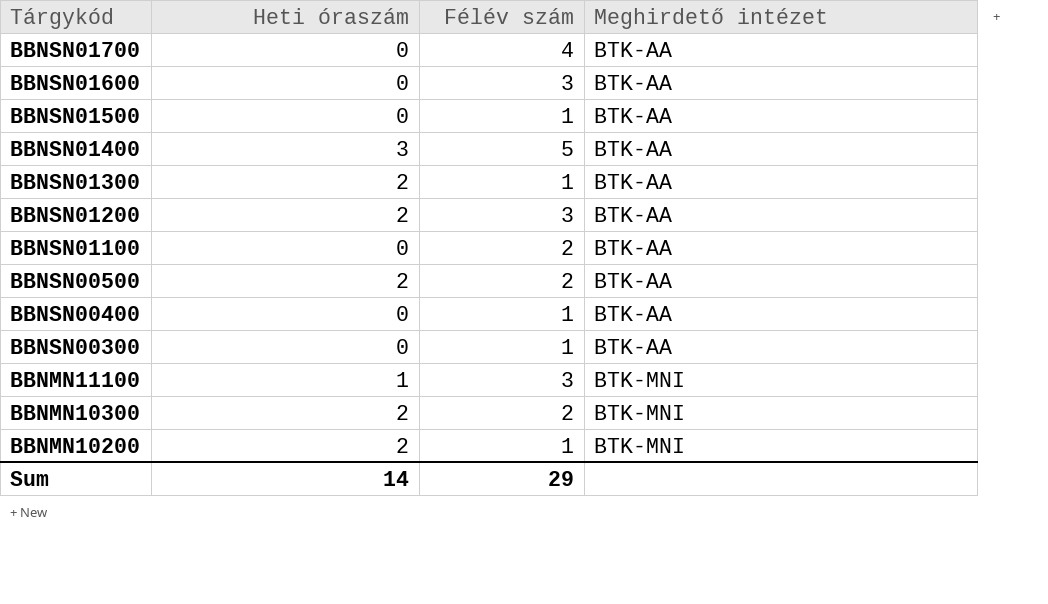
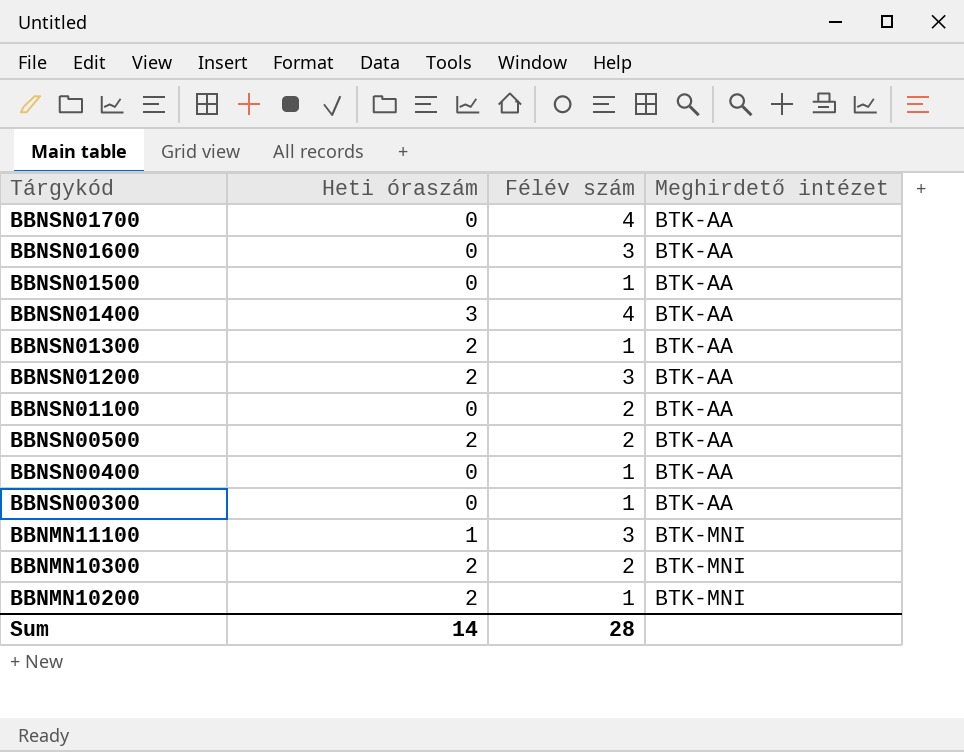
BBNSN01400 | Félév szám: 5 -> 4
Sum | Félév szám: 29 -> 28

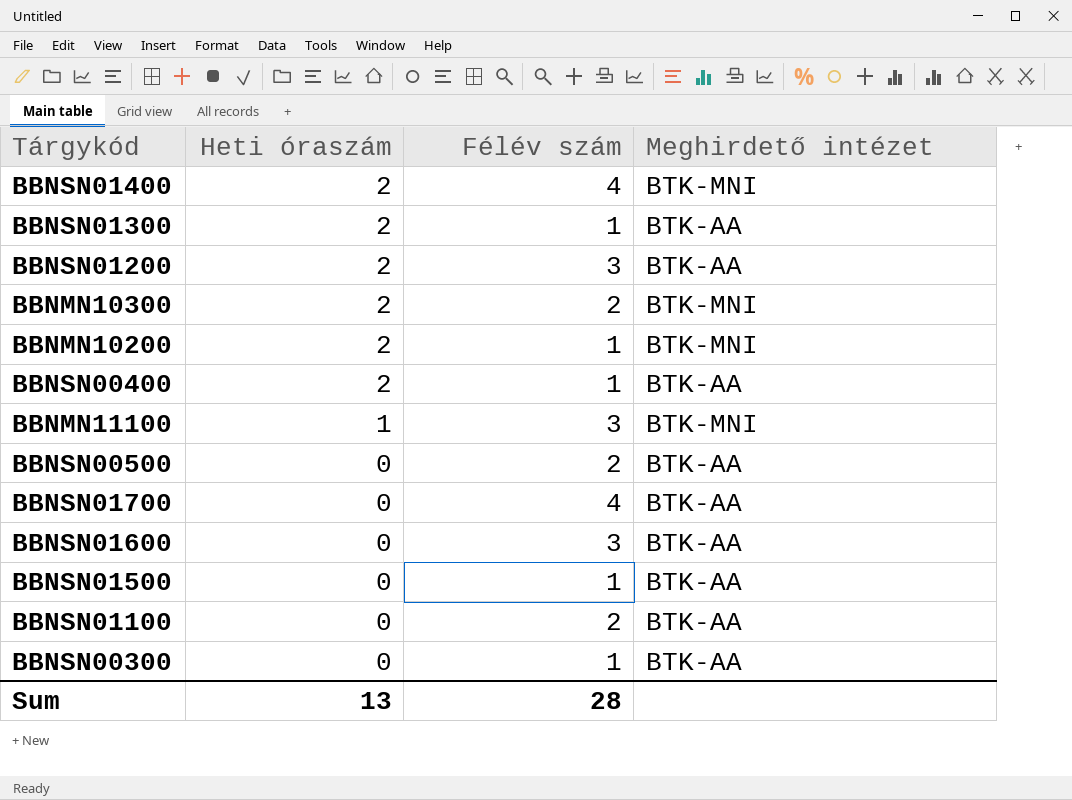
row order: Tárgykód descending -> Heti óraszám descending
BBNSN01400 | Heti óraszám: 3 -> 2
BBNSN01400 | Meghirdető intézet: BTK-AA -> BTK-MNI
BBNSN00400 | Heti óraszám: 0 -> 2
BBNSN00500 | Heti óraszám: 2 -> 0
Sum | Heti óraszám: 14 -> 13

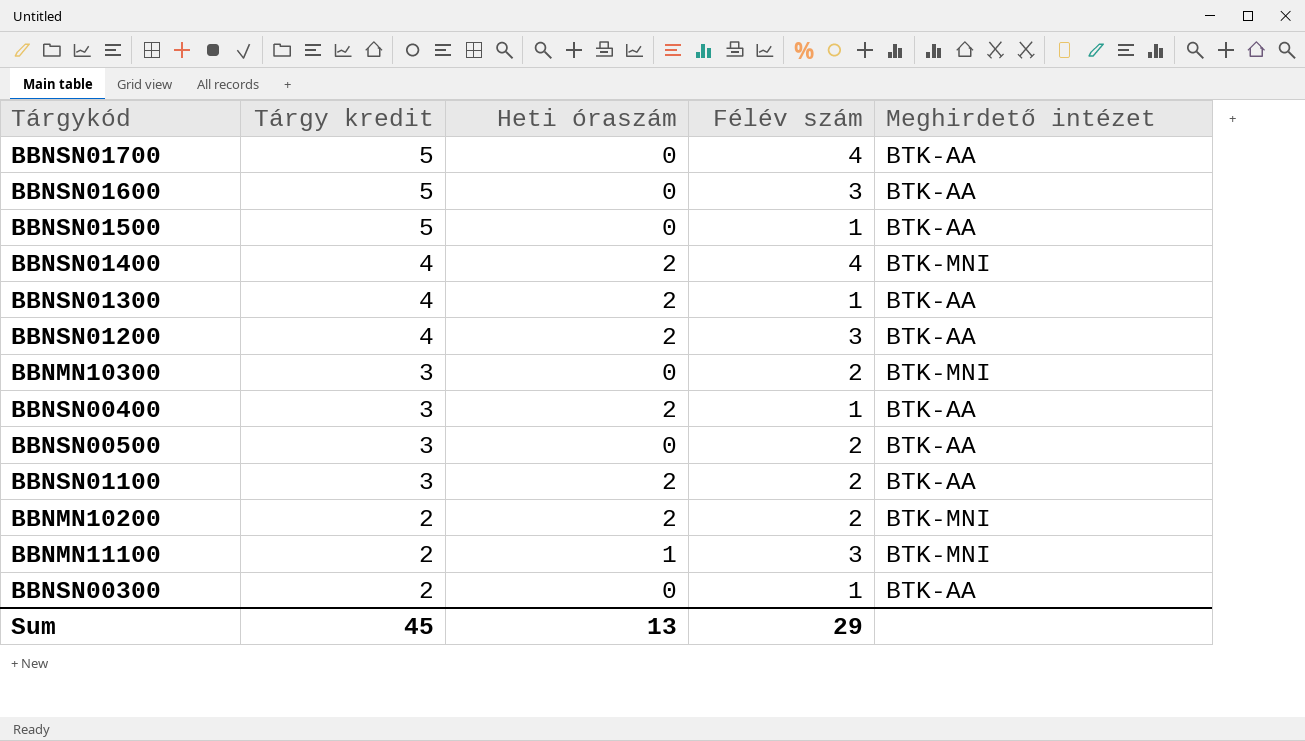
row order: Heti óraszám descending -> Tárgy kredit descending
column Tárgy kredit | position: none -> 2
BBNMN10300 | Heti óraszám: 2 -> 0
BBNSN01100 | Heti óraszám: 0 -> 2
BBNMN10200 | Félév szám: 1 -> 2
Sum | Félév szám: 28 -> 29

